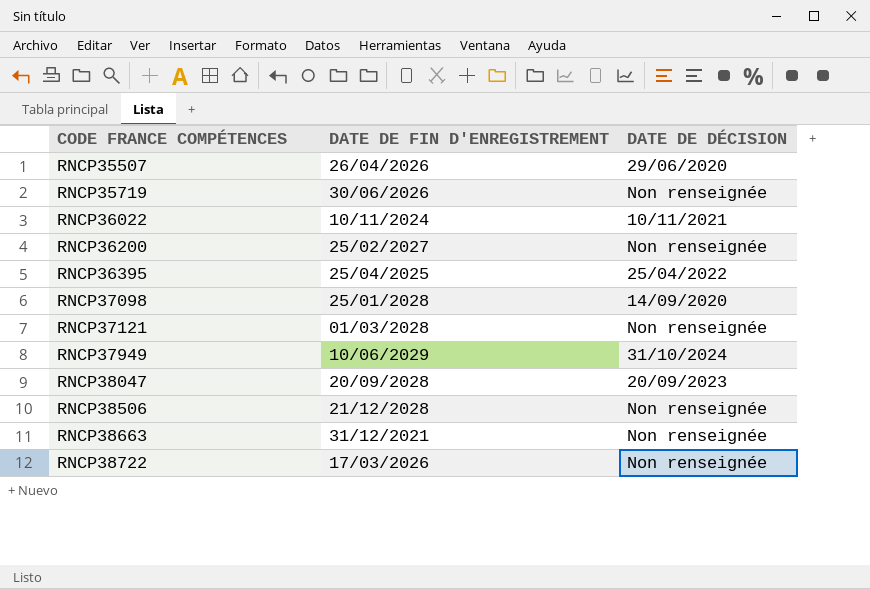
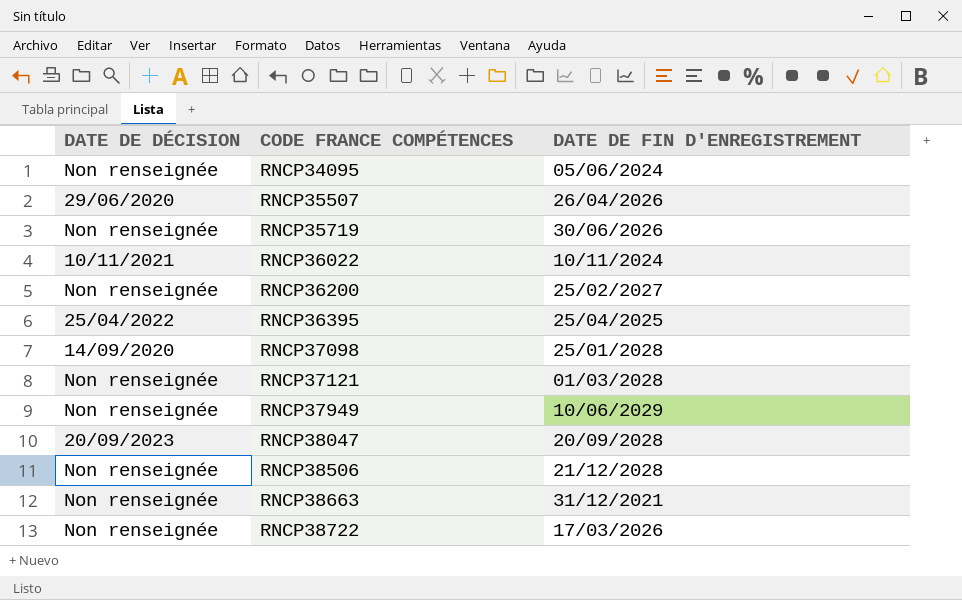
column DATE DE DÉCISION | position: 3 -> 1
row RNCP34095: none -> Non renseignée | 05/06/2024
RNCP37949 | DATE DE DÉCISION: 31/10/2024 -> Non renseignée

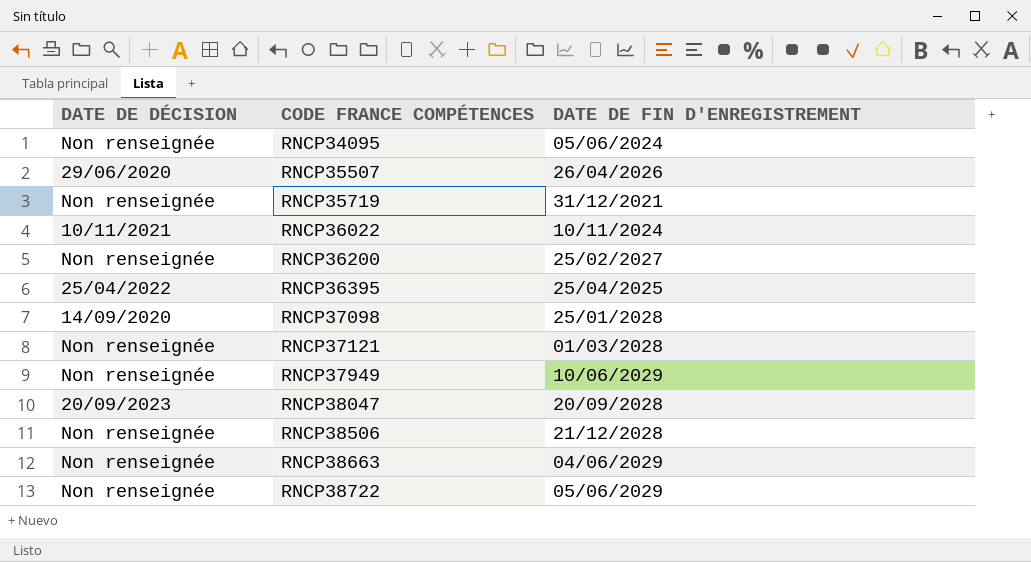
RNCP35719 | DATE DE FIN D'ENREGISTREMENT: 30/06/2026 -> 31/12/2021
RNCP38663 | DATE DE FIN D'ENREGISTREMENT: 31/12/2021 -> 04/06/2029
RNCP38722 | DATE DE FIN D'ENREGISTREMENT: 17/03/2026 -> 05/06/2029

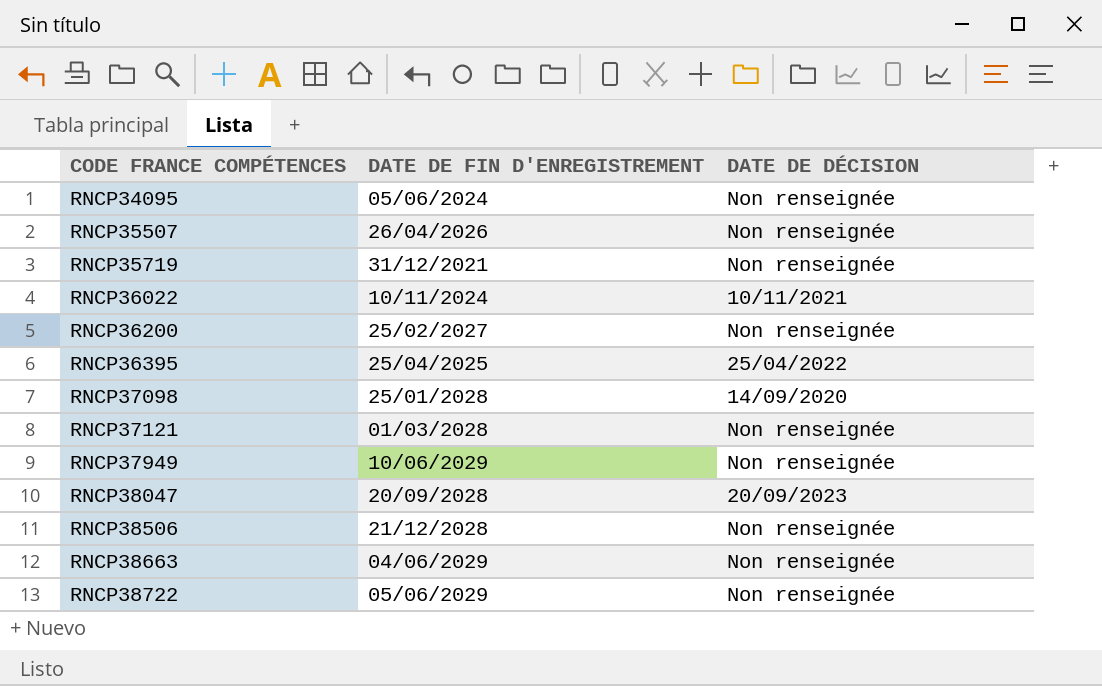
column DATE DE DÉCISION | position: 1 -> 3
RNCP35507 | DATE DE DÉCISION: 29/06/2020 -> Non renseignée

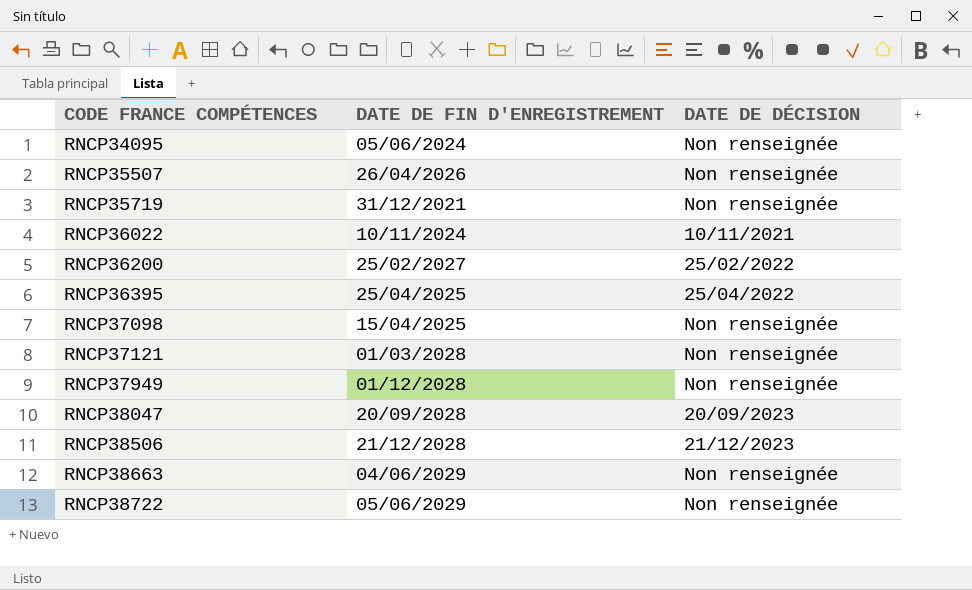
RNCP36200 | DATE DE DÉCISION: Non renseignée -> 25/02/2022
RNCP37098 | DATE DE FIN D'ENREGISTREMENT: 25/01/2028 -> 15/04/2025
RNCP37098 | DATE DE DÉCISION: 14/09/2020 -> Non renseignée
RNCP37949 | DATE DE FIN D'ENREGISTREMENT: 10/06/2029 -> 01/12/2028
RNCP38506 | DATE DE DÉCISION: Non renseignée -> 21/12/2023

